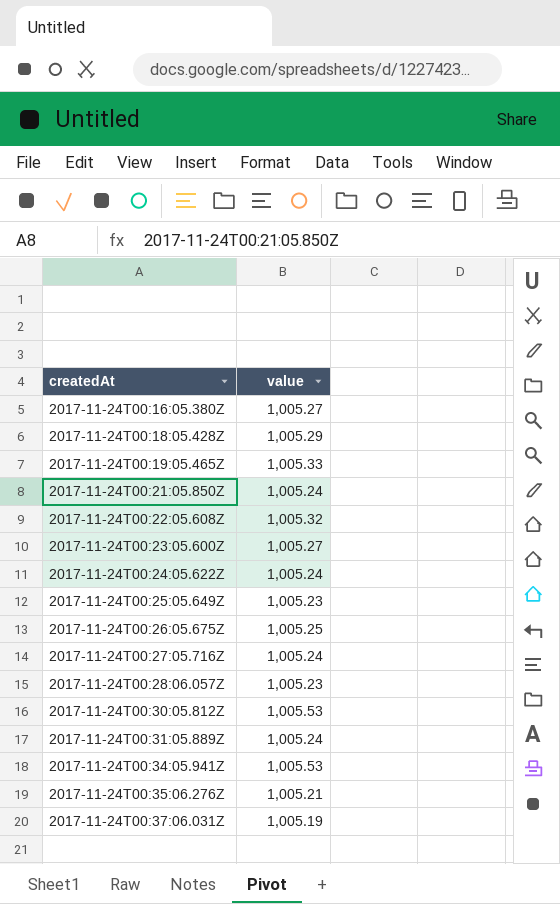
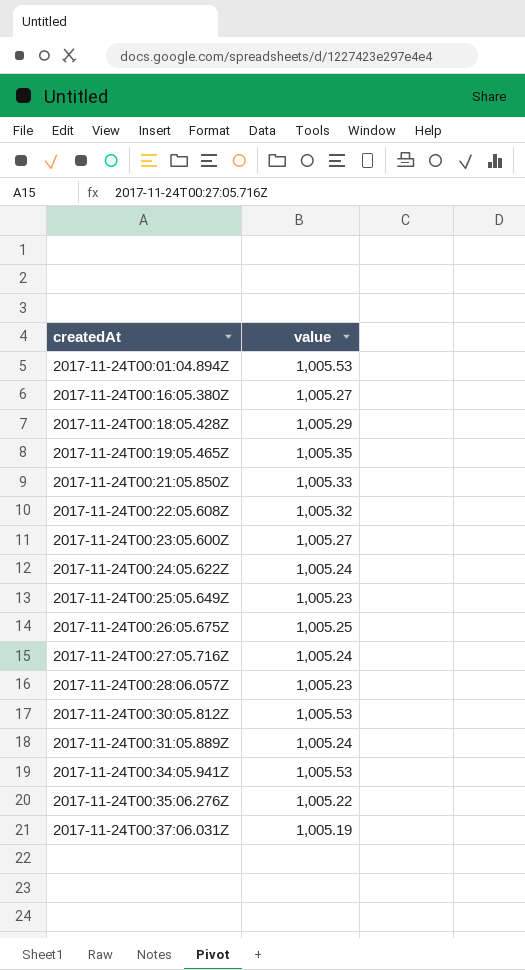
row 2017-11-24T00:01:04.894Z: none -> 1,005.53
2017-11-24T00:19:05.465Z | value: 1,005.33 -> 1,005.35
2017-11-24T00:21:05.850Z | value: 1,005.24 -> 1,005.33
2017-11-24T00:35:06.276Z | value: 1,005.21 -> 1,005.22

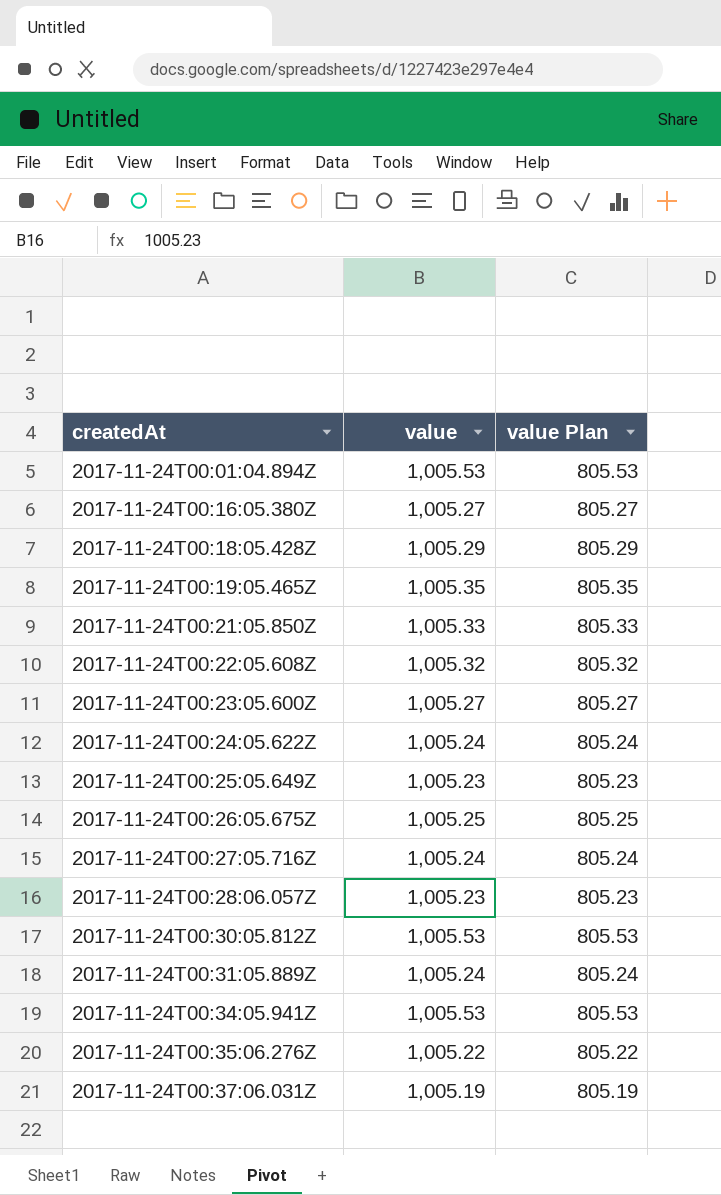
column value Plan | formula: none -> [value] - 200

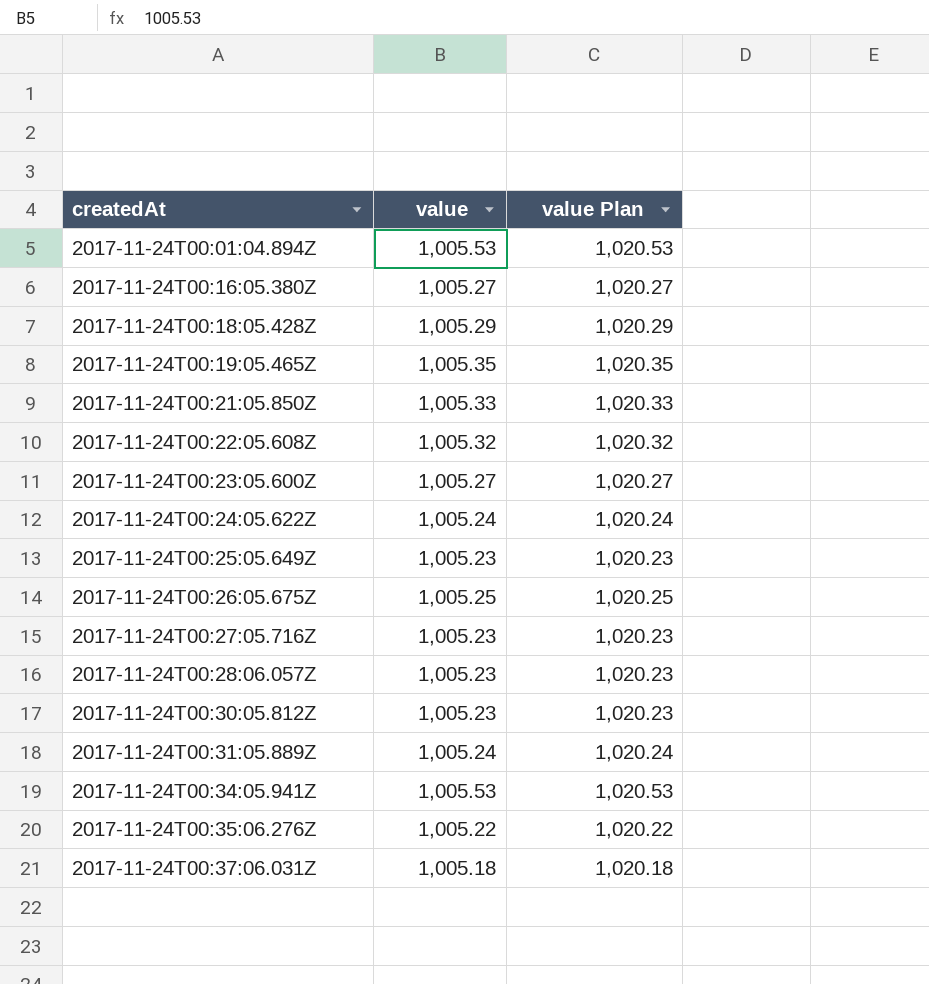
column value Plan | formula: [value] - 200 -> [value] + 15
2017-11-24T00:27:05.716Z | value: 1,005.24 -> 1,005.23
2017-11-24T00:30:05.812Z | value: 1,005.53 -> 1,005.23
2017-11-24T00:37:06.031Z | value: 1,005.19 -> 1,005.18

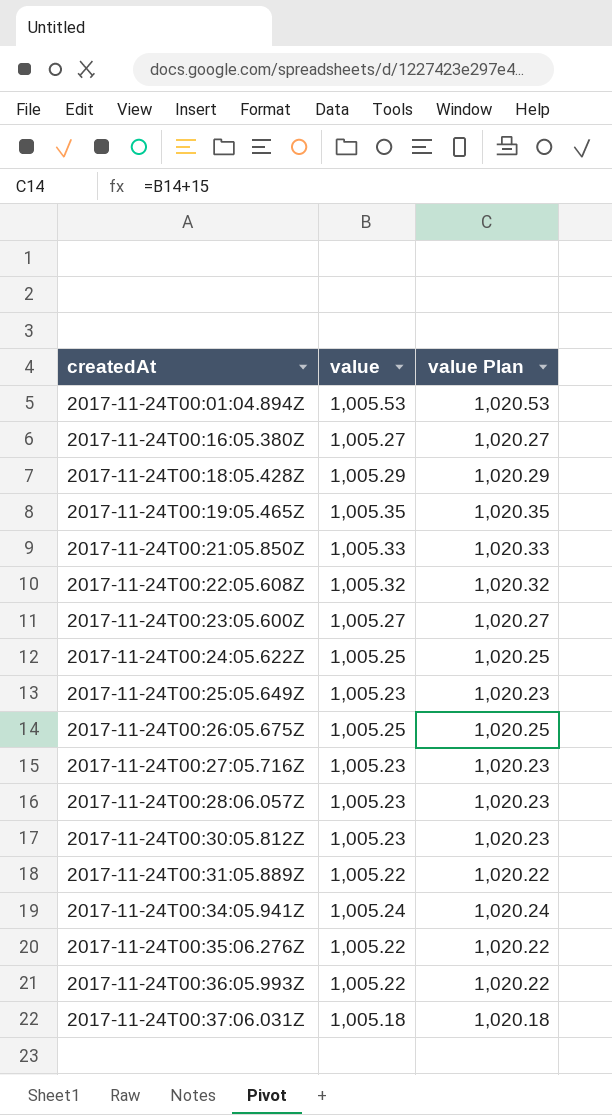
2017-11-24T00:24:05.622Z | value: 1,005.24 -> 1,005.25
2017-11-24T00:24:05.622Z | value Plan: 1,020.24 -> 1,020.25
2017-11-24T00:31:05.889Z | value: 1,005.24 -> 1,005.22
2017-11-24T00:31:05.889Z | value Plan: 1,020.24 -> 1,020.22
2017-11-24T00:34:05.941Z | value: 1,005.53 -> 1,005.24
2017-11-24T00:34:05.941Z | value Plan: 1,020.53 -> 1,020.24
row 2017-11-24T00:36:05.993Z: none -> 1,005.22 | 1,020.22

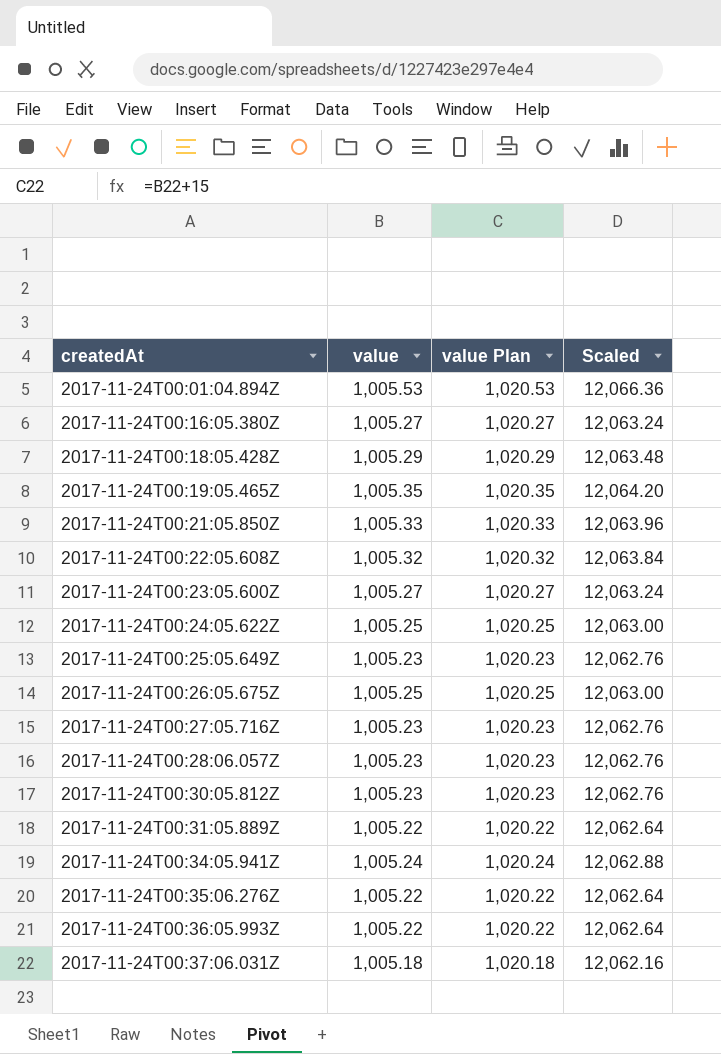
column Scaled | formula: none -> [value] * 12

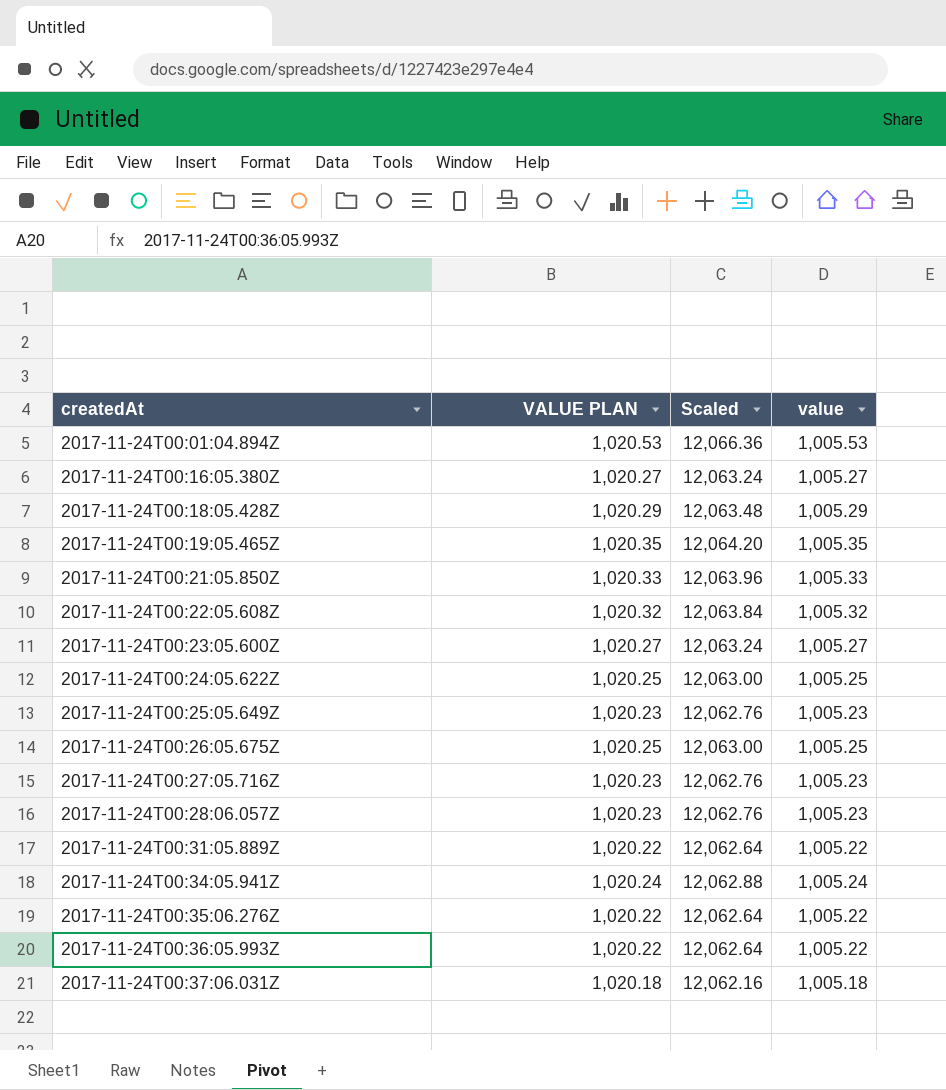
column name: value Plan -> VALUE PLAN
column value | position: 2 -> 4
row 2017-11-24T00:30:05.812Z: 1,005.23 | 1,020.23 | 12,062.76 -> none

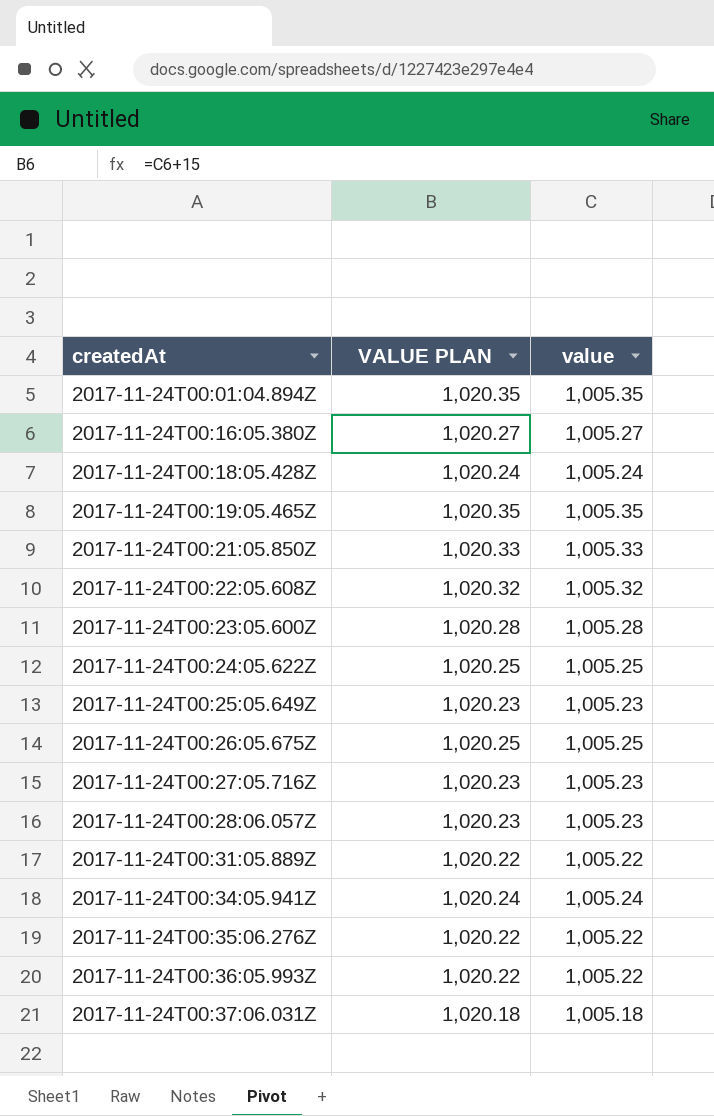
column Scaled | formula: [value] * 12 -> none
2017-11-24T00:01:04.894Z | VALUE PLAN: 1,020.53 -> 1,020.35
2017-11-24T00:01:04.894Z | value: 1,005.53 -> 1,005.35
2017-11-24T00:18:05.428Z | VALUE PLAN: 1,020.29 -> 1,020.24
2017-11-24T00:18:05.428Z | value: 1,005.29 -> 1,005.24
2017-11-24T00:23:05.600Z | VALUE PLAN: 1,020.27 -> 1,020.28
2017-11-24T00:23:05.600Z | value: 1,005.27 -> 1,005.28

